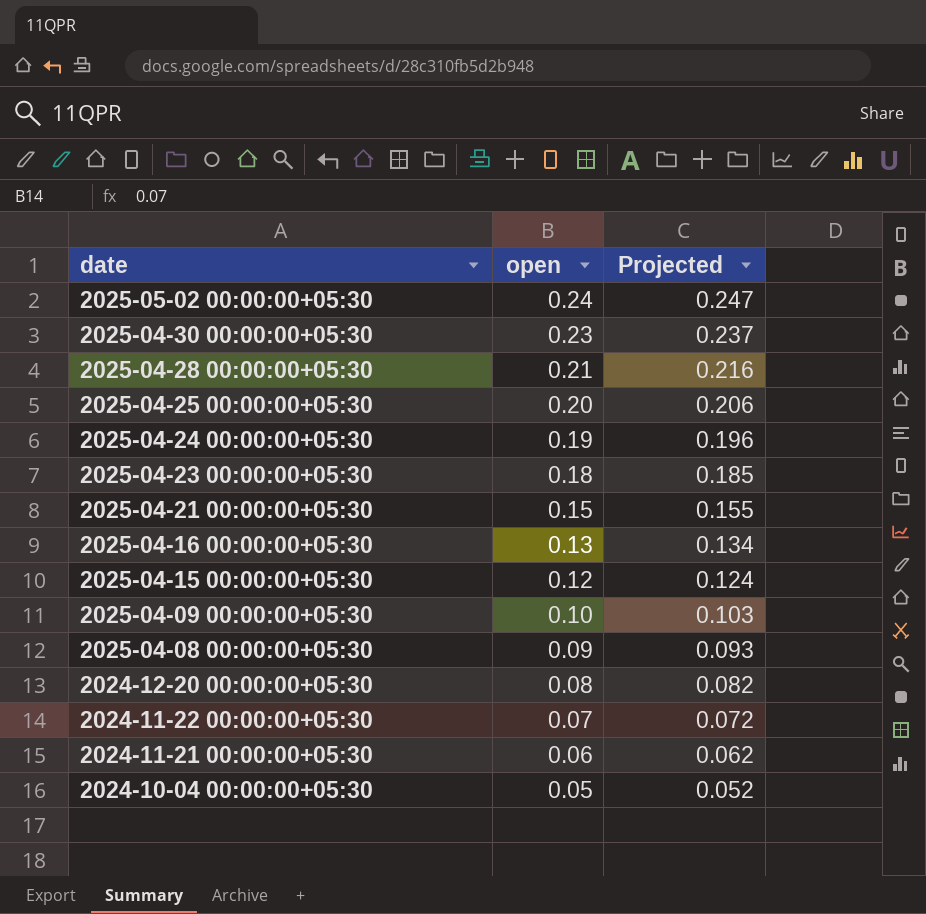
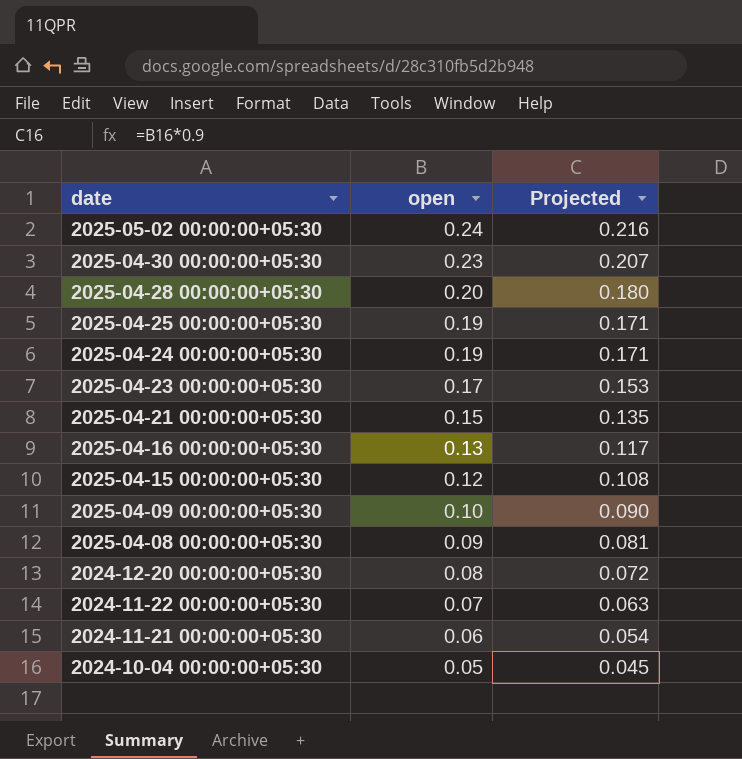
column Projected | formula: [open] * 1.03 -> [open] * 0.9
2025-04-28 00:00:00+05:30 | open: 0.21 -> 0.20
2025-04-25 00:00:00+05:30 | open: 0.20 -> 0.19
2025-04-23 00:00:00+05:30 | open: 0.18 -> 0.17

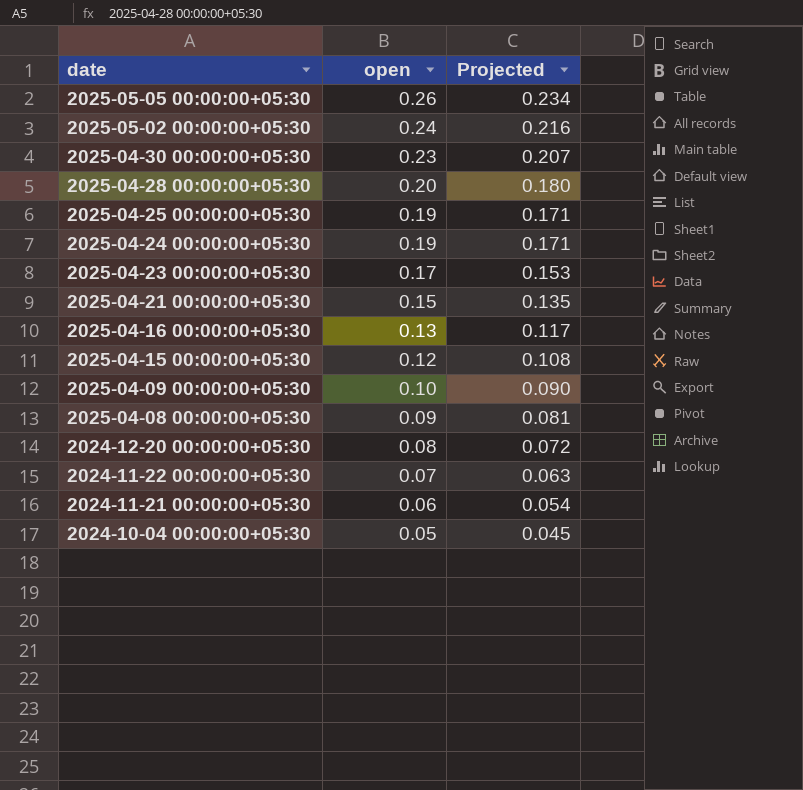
row 2025-05-05 00:00:00+05:30: none -> 0.26 | 0.234

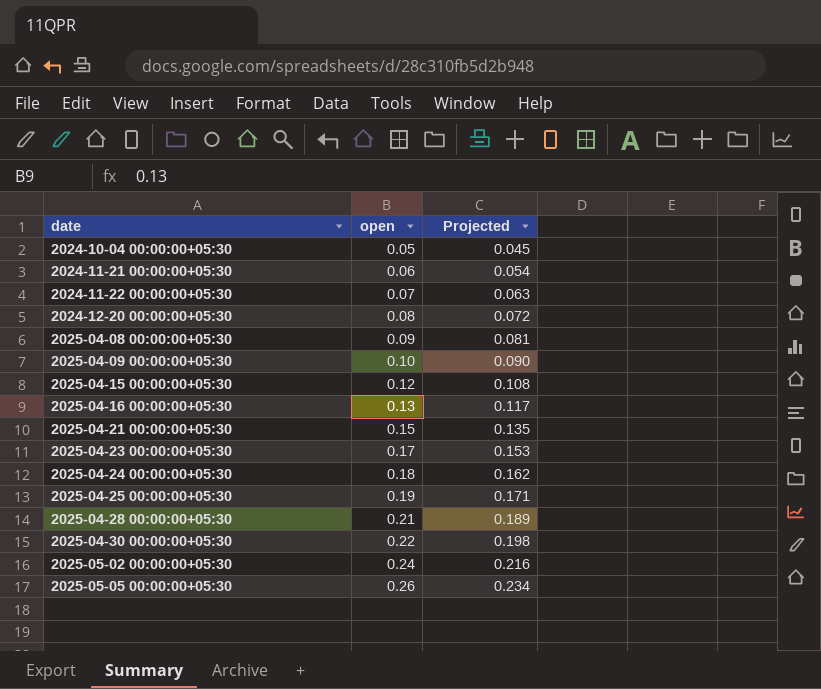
row order: date descending -> date ascending
2025-04-24 00:00:00+05:30 | open: 0.19 -> 0.18
2025-04-24 00:00:00+05:30 | Projected: 0.171 -> 0.162
2025-04-28 00:00:00+05:30 | open: 0.20 -> 0.21
2025-04-28 00:00:00+05:30 | Projected: 0.180 -> 0.189
2025-04-30 00:00:00+05:30 | open: 0.23 -> 0.22
2025-04-30 00:00:00+05:30 | Projected: 0.207 -> 0.198

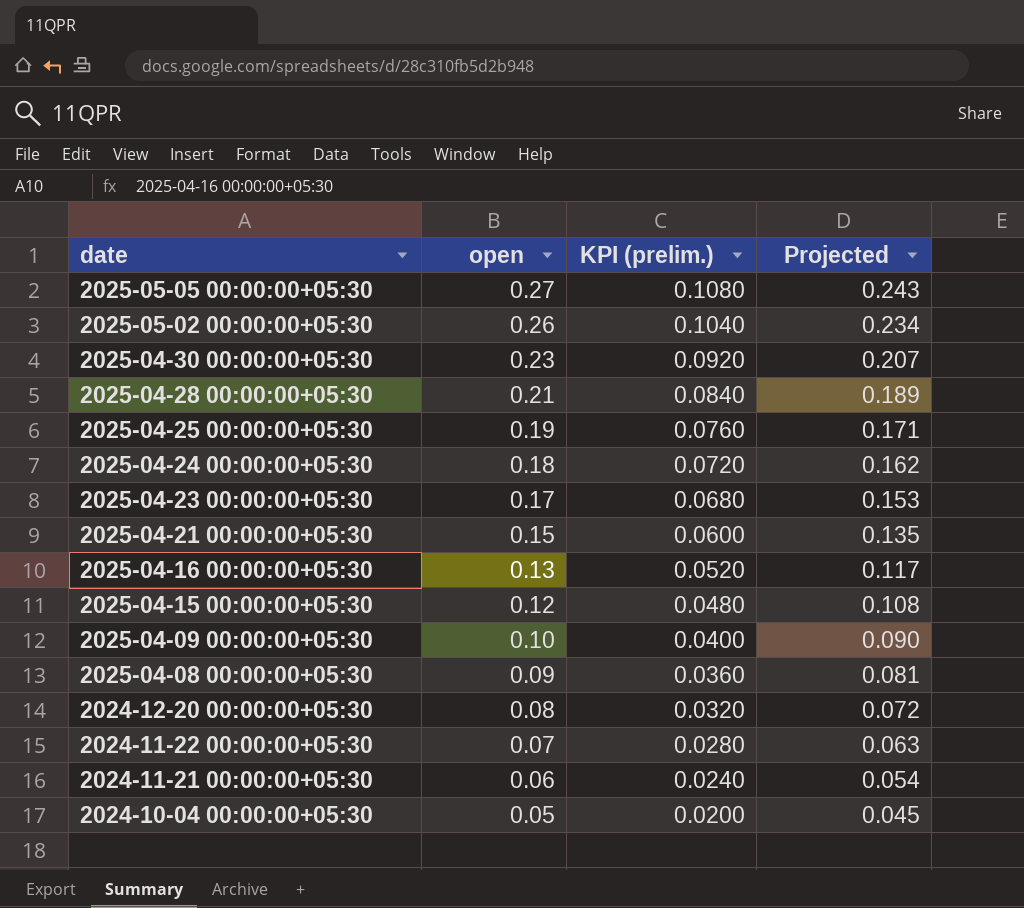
row order: date ascending -> date descending
column KPI (prelim.) | formula: none -> [open] * 0.4
2025-05-05 00:00:00+05:30 | open: 0.26 -> 0.27
2025-05-05 00:00:00+05:30 | Projected: 0.234 -> 0.243
2025-05-02 00:00:00+05:30 | open: 0.24 -> 0.26
2025-05-02 00:00:00+05:30 | Projected: 0.216 -> 0.234
2025-04-30 00:00:00+05:30 | open: 0.22 -> 0.23
2025-04-30 00:00:00+05:30 | Projected: 0.198 -> 0.207

